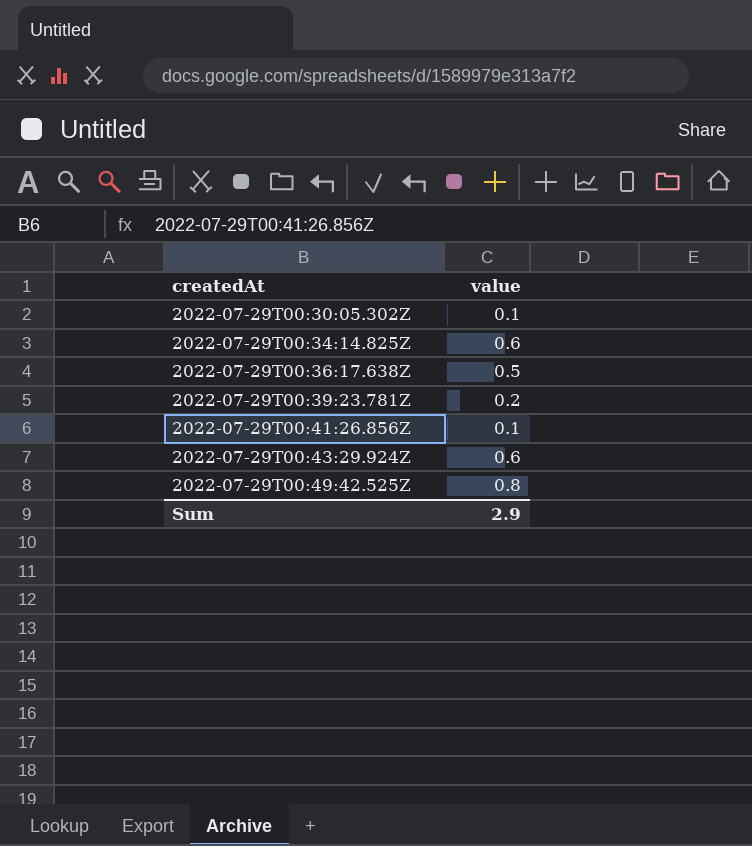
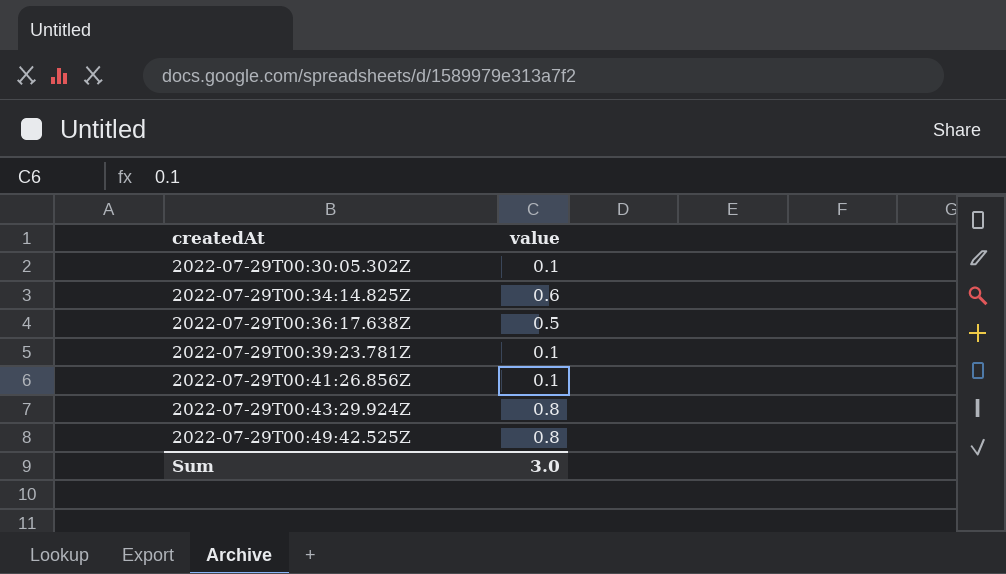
2022-07-29T00:39:23.781Z | value: 0.2 -> 0.1
2022-07-29T00:43:29.924Z | value: 0.6 -> 0.8
Sum | value: 2.9 -> 3.0

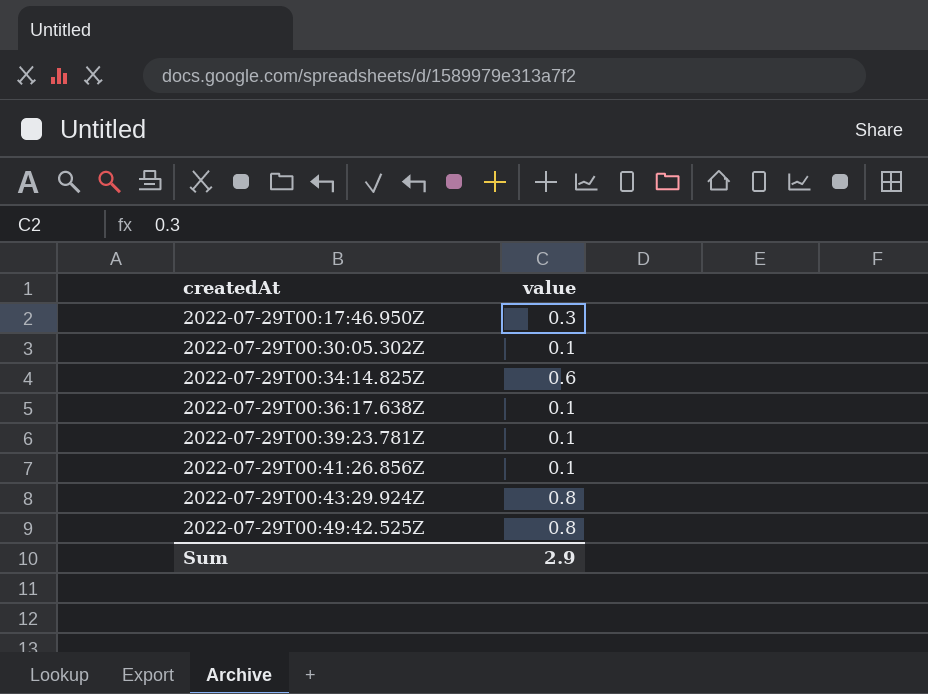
row 2022-07-29T00:17:46.950Z: none -> 0.3
2022-07-29T00:36:17.638Z | value: 0.5 -> 0.1
Sum | value: 3.0 -> 2.9

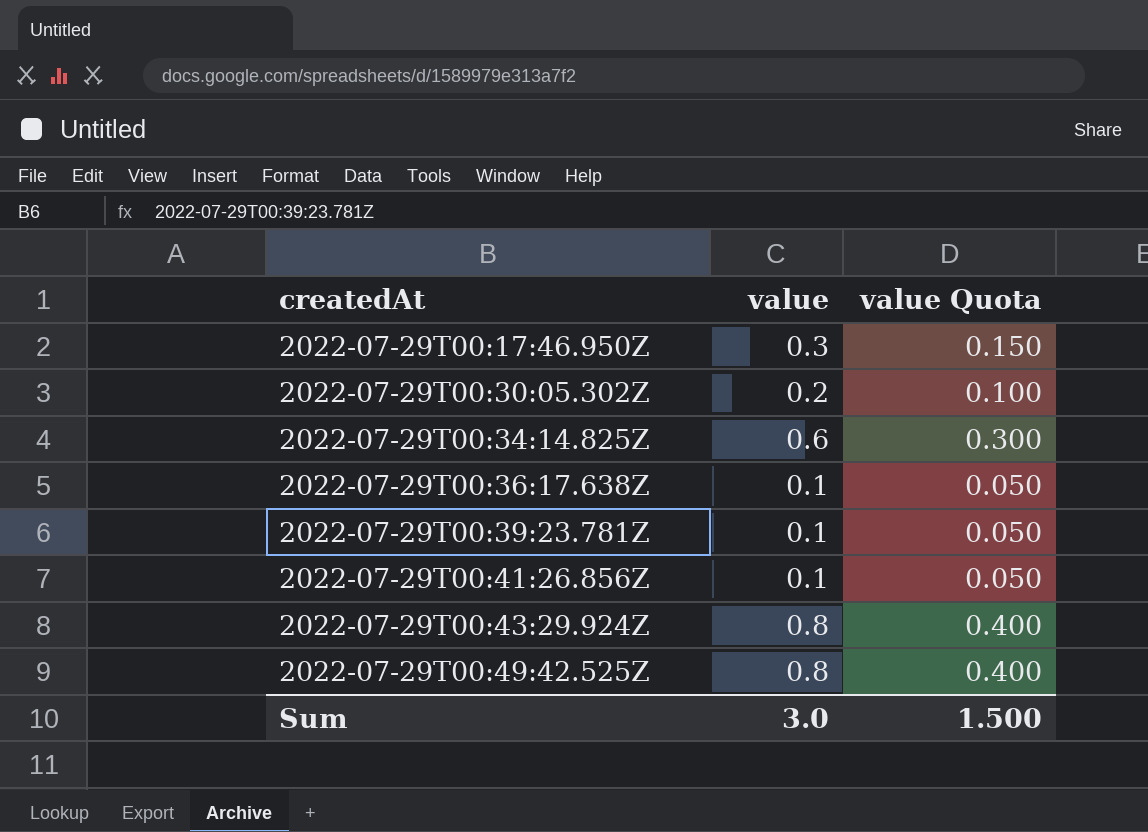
column value Quota | formula: none -> [value] * 0.5
2022-07-29T00:30:05.302Z | value: 0.1 -> 0.2
Sum | value: 2.9 -> 3.0

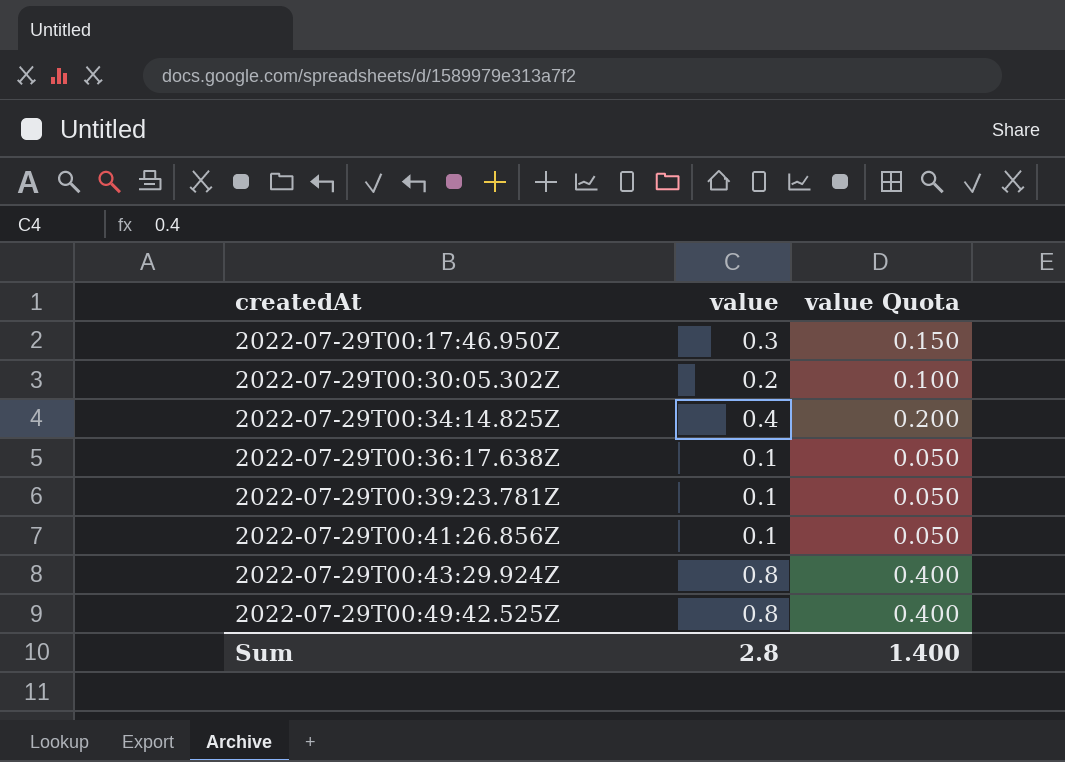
2022-07-29T00:34:14.825Z | value: 0.6 -> 0.4
2022-07-29T00:34:14.825Z | value Quota: 0.300 -> 0.200
Sum | value: 3.0 -> 2.8
Sum | value Quota: 1.500 -> 1.400

